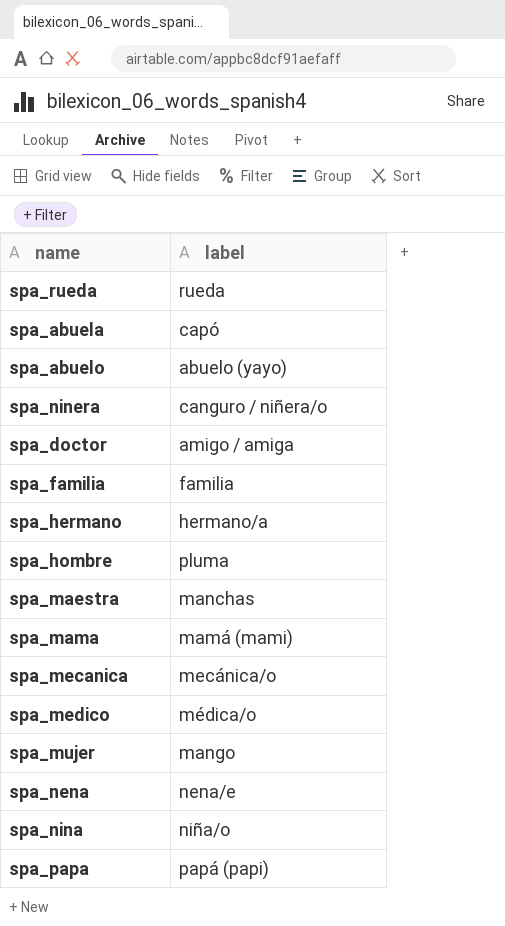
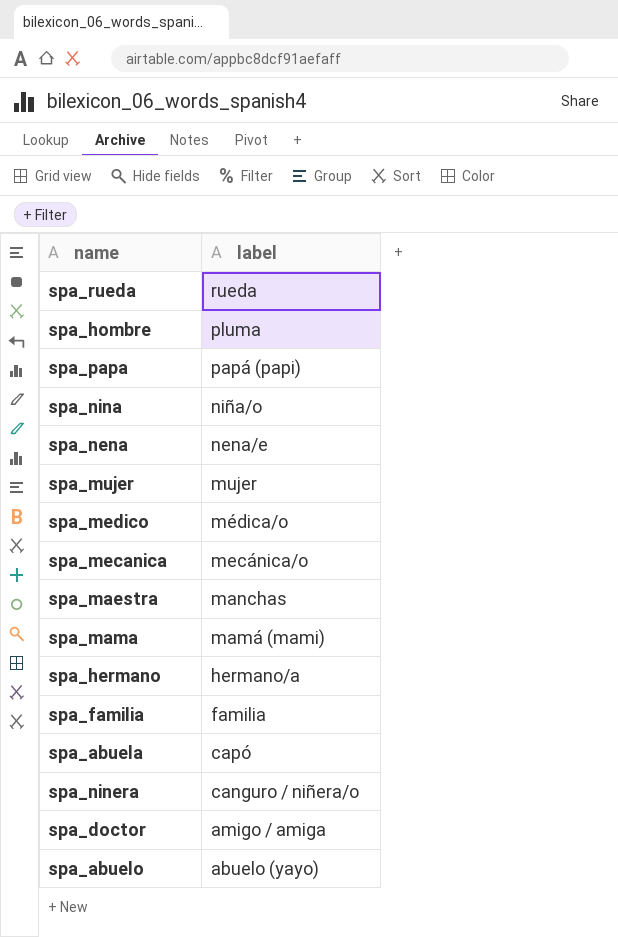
row order: none -> label descending
spa_mujer | label: mango -> mujer

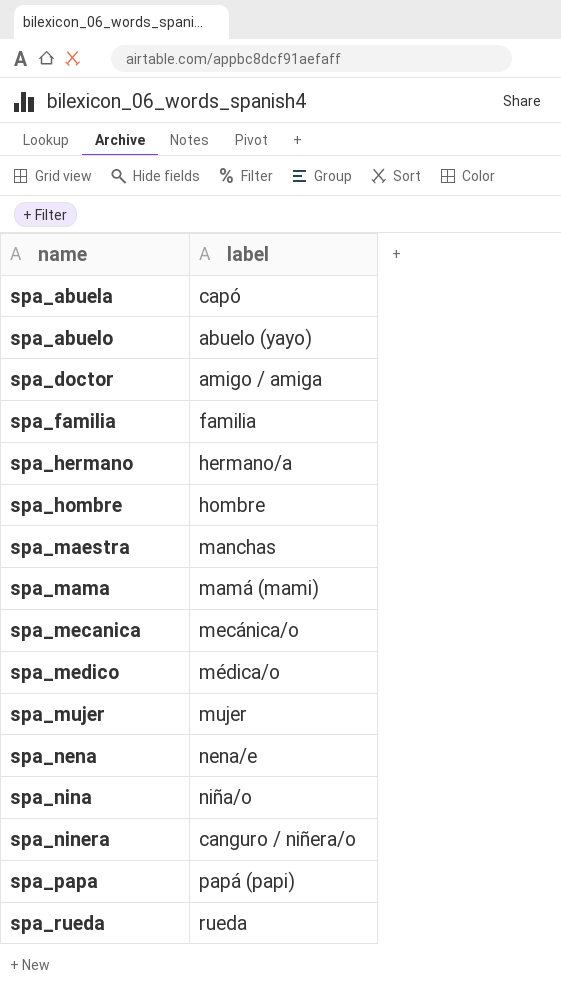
row order: label descending -> name ascending
spa_hombre | label: pluma -> hombre

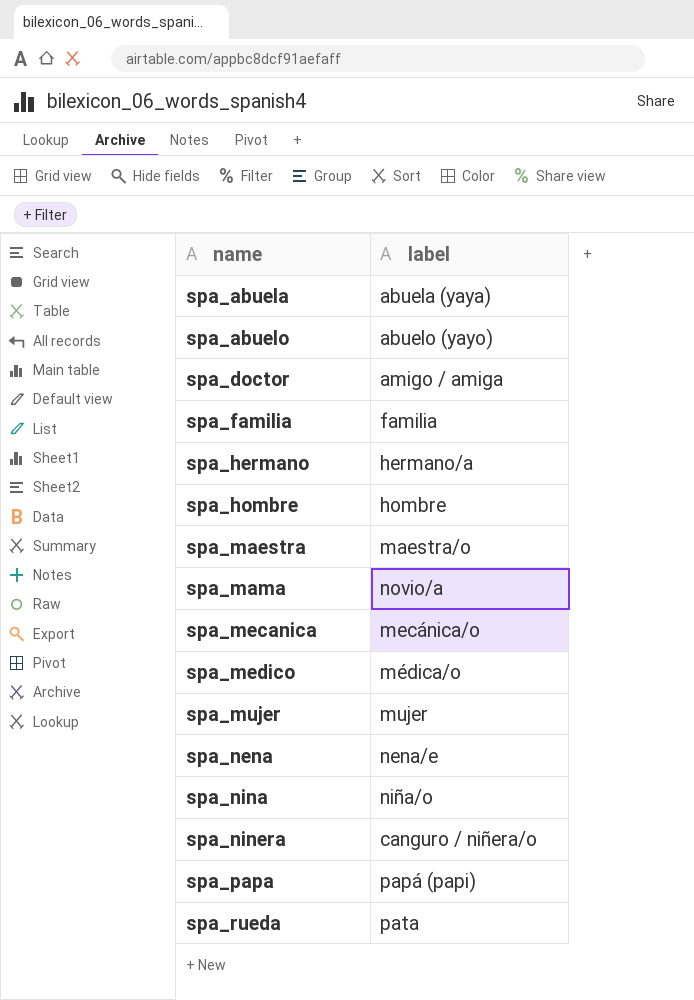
spa_abuela | label: capó -> abuela (yaya)
spa_maestra | label: manchas -> maestra/o
spa_mama | label: mamá (mami) -> novio/a
spa_rueda | label: rueda -> pata

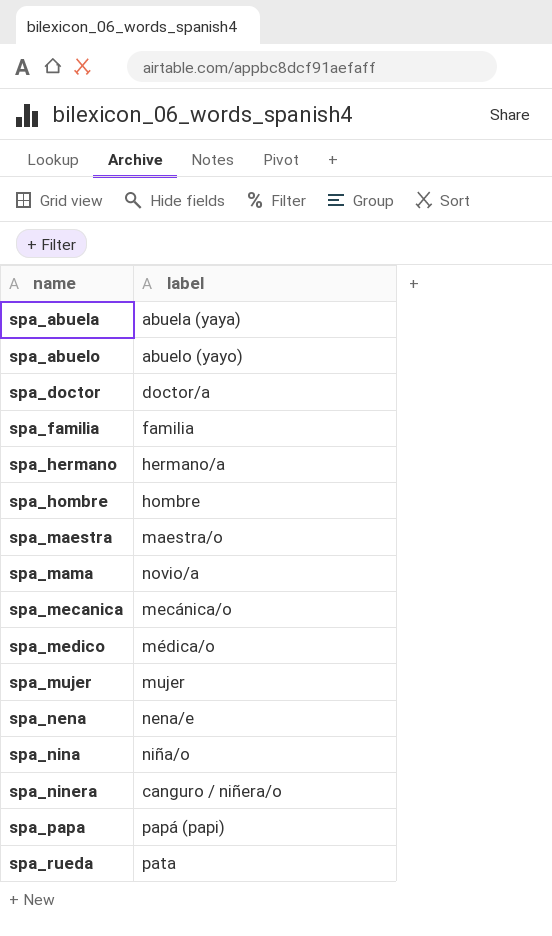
spa_doctor | label: amigo / amiga -> doctor/a

